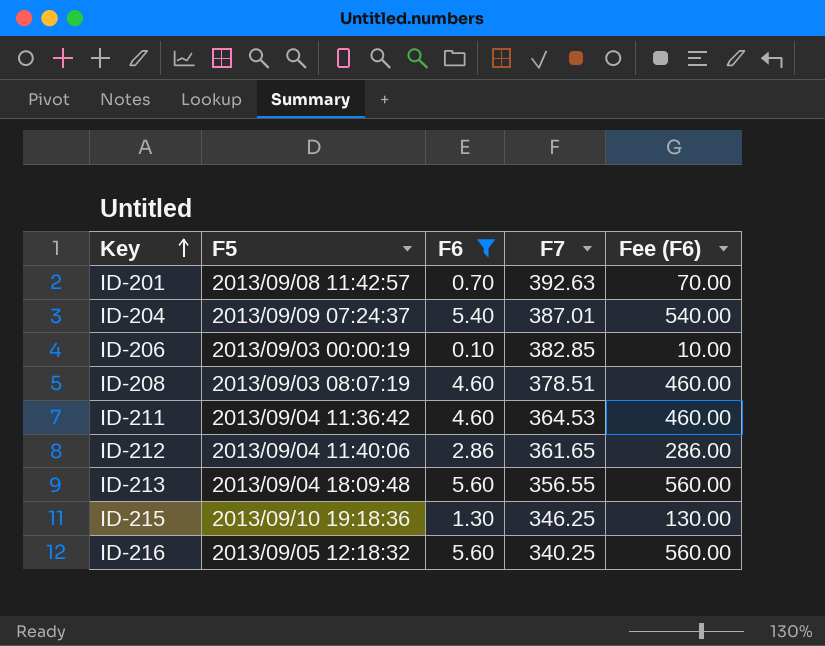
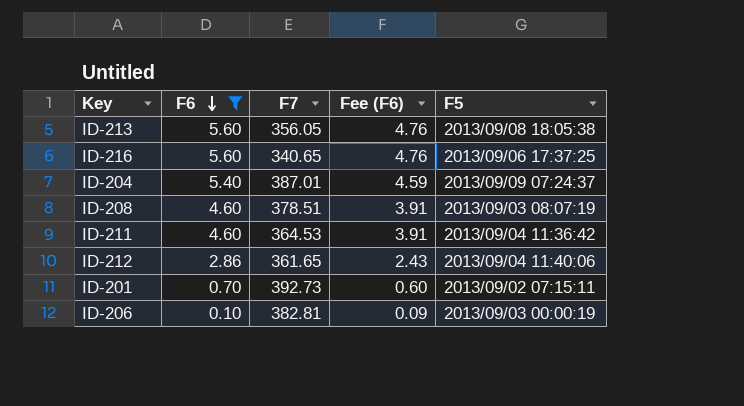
row order: Key ascending -> F6 descending
column Fee (F6) | formula: [F6] * 100 -> [F6] * 0.85
column F5 | position: 2 -> 5
row ID-215: 2013/09/10 19:18:36 | 1.30 | 346.25 | 130.00 -> none
ID-213 | F7: 356.55 -> 356.05
ID-213 | F5: 2013/09/04 18:09:48 -> 2013/09/08 18:05:38
ID-216 | F7: 340.25 -> 340.65
ID-216 | F5: 2013/09/05 12:18:32 -> 2013/09/06 17:37:25
ID-201 | F7: 392.63 -> 392.73
ID-201 | F5: 2013/09/08 11:42:57 -> 2013/09/02 07:15:11
ID-206 | F7: 382.85 -> 382.81

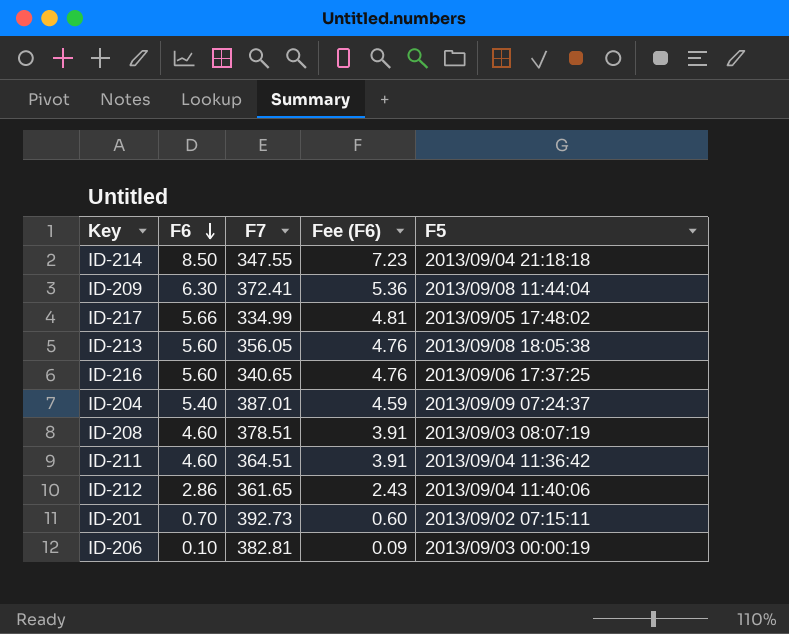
filter: F6 <= 5.60 -> none
ID-211 | F7: 364.53 -> 364.51

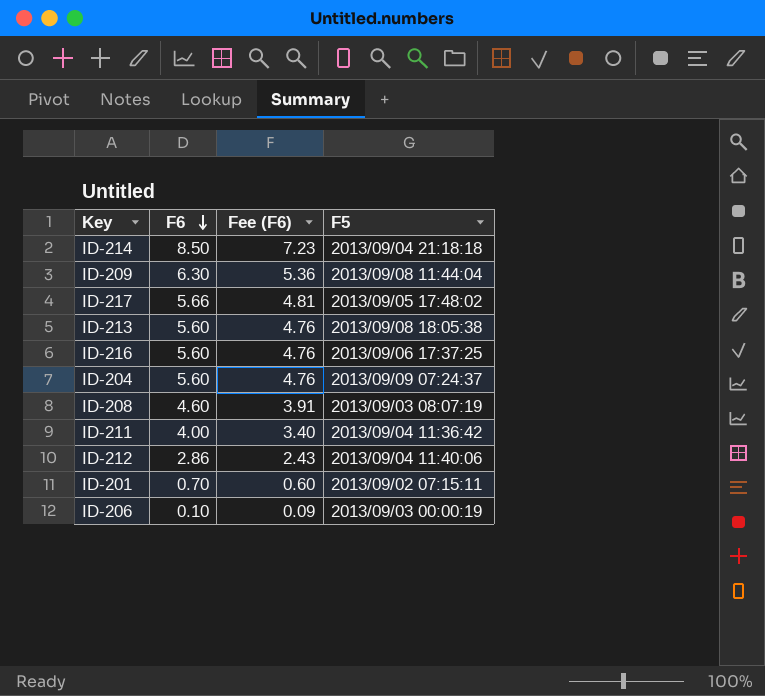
column F7 | position: 3 -> none
ID-204 | F6: 5.40 -> 5.60
ID-204 | Fee (F6): 4.59 -> 4.76
ID-211 | F6: 4.60 -> 4.00
ID-211 | Fee (F6): 3.91 -> 3.40

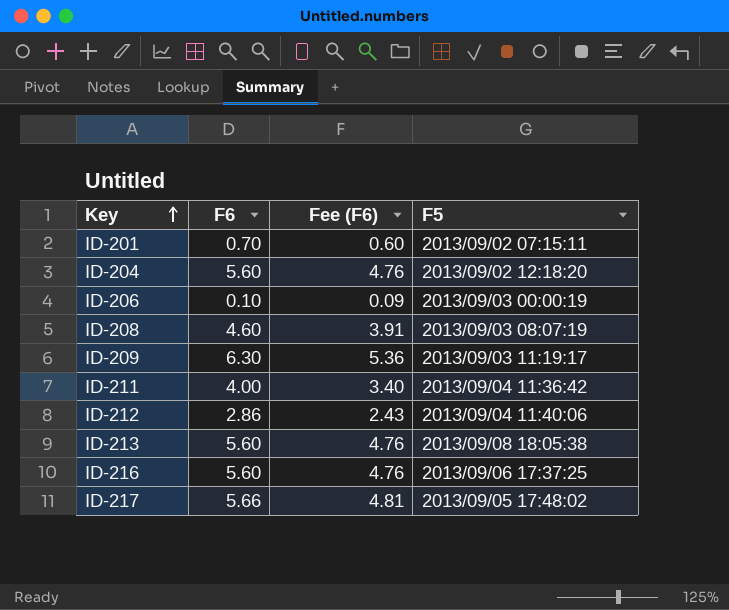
row order: F6 descending -> Key ascending
row ID-214: 8.50 | 7.23 | 2013/09/04 21:18:18 -> none
ID-204 | F5: 2013/09/09 07:24:37 -> 2013/09/02 12:18:20
ID-209 | F5: 2013/09/08 11:44:04 -> 2013/09/03 11:19:17

